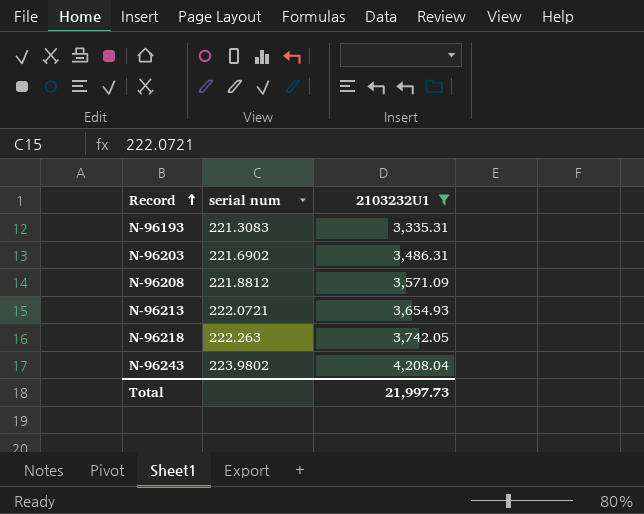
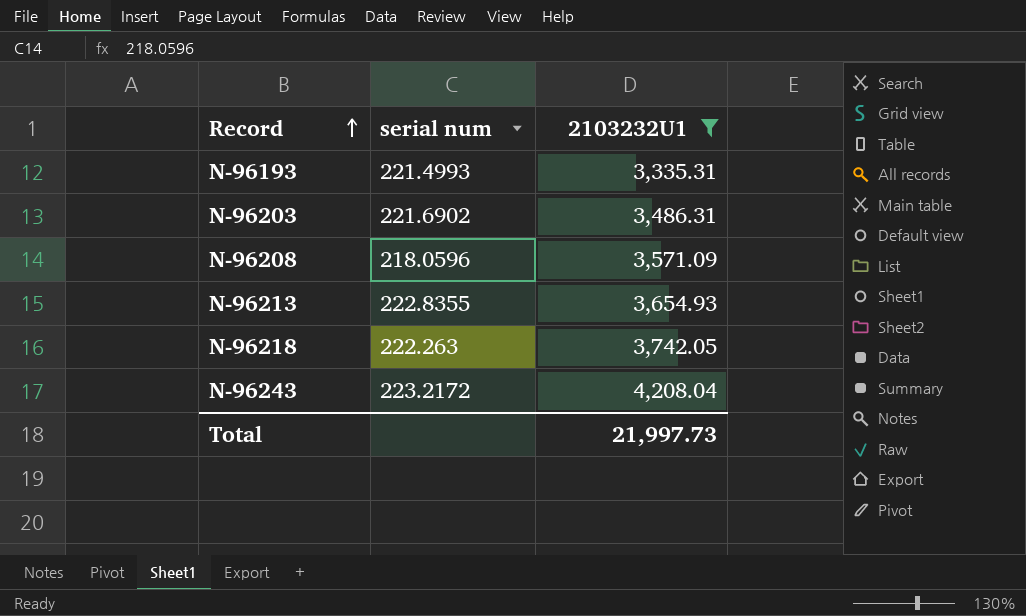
N-96193 | serial num: 221.3083 -> 221.4993
N-96208 | serial num: 221.8812 -> 218.0596
N-96213 | serial num: 222.0721 -> 222.8355
N-96243 | serial num: 223.9802 -> 223.2172

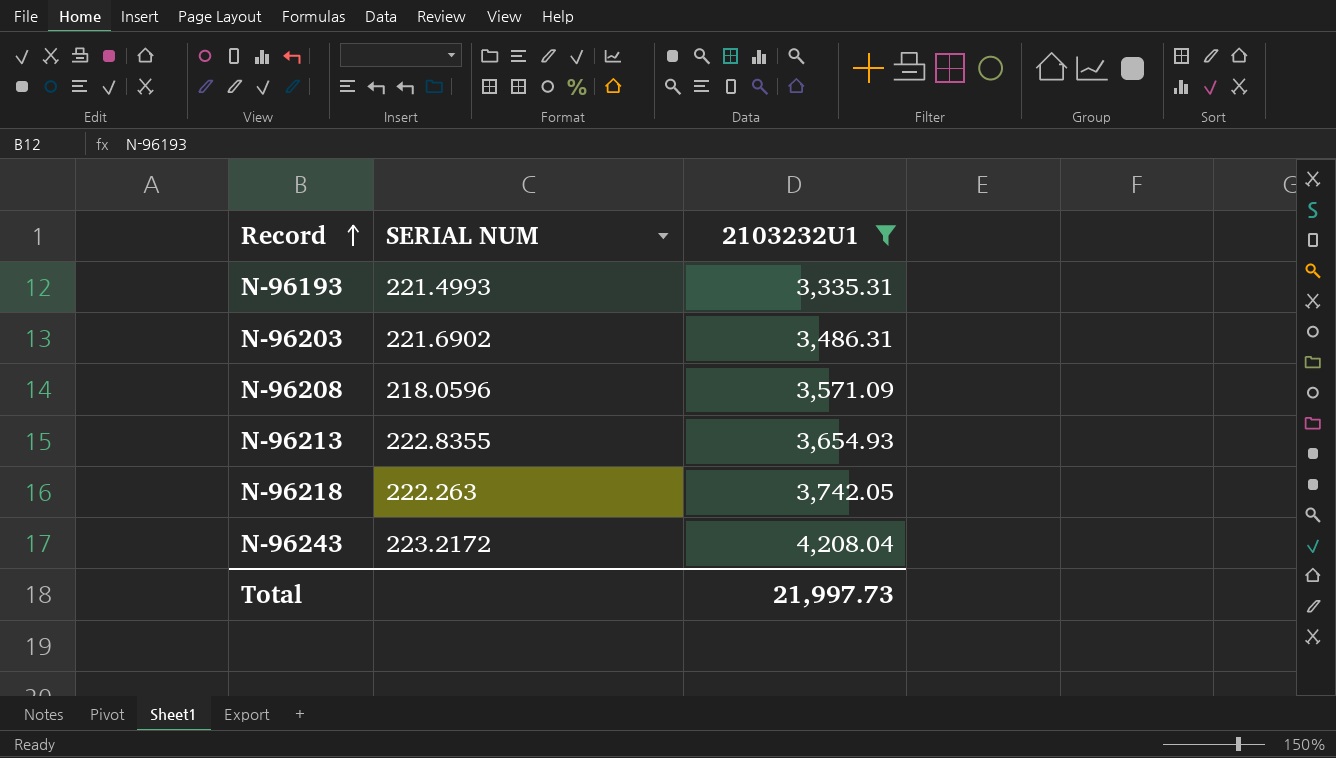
column name: serial num -> SERIAL NUM

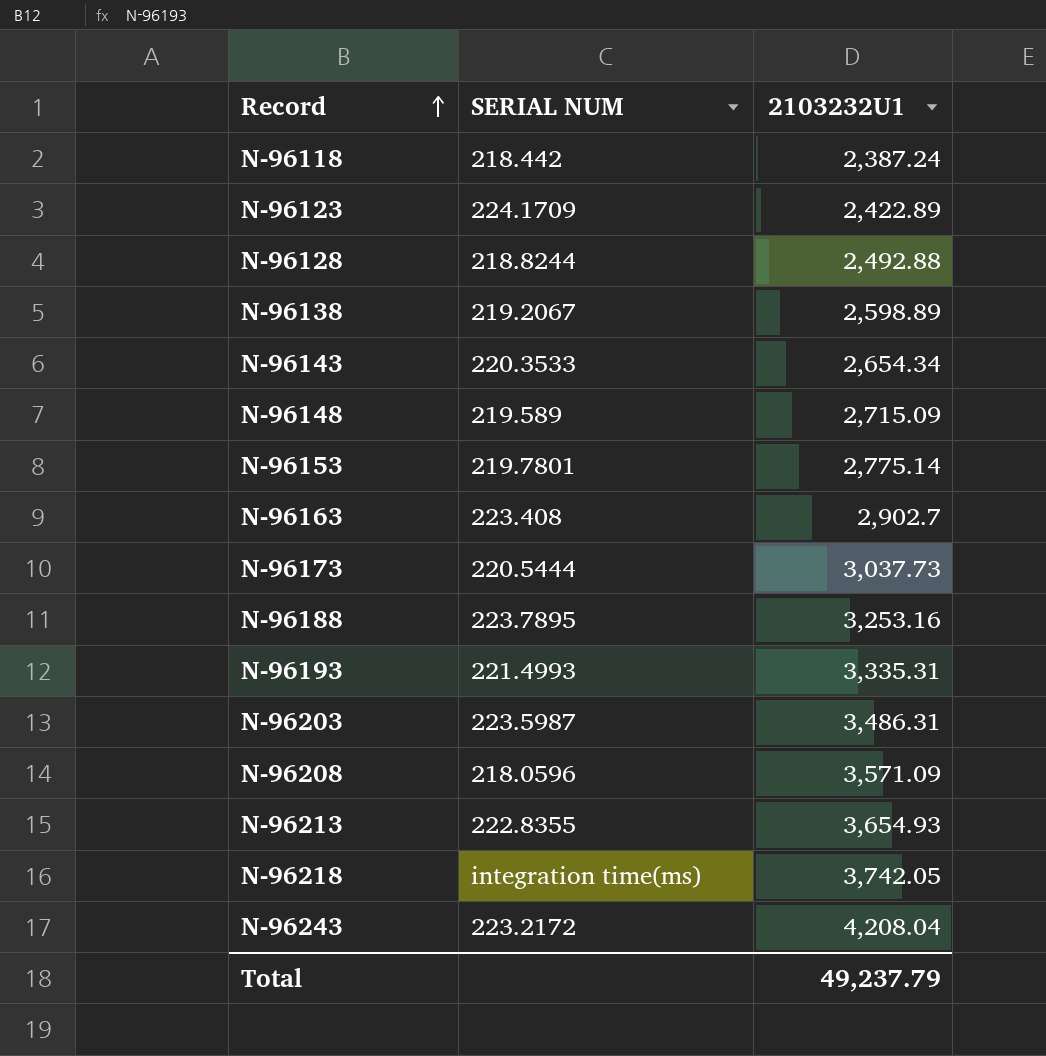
filter: 2103232U1 >= 3,335.31 -> none
N-96203 | SERIAL NUM: 221.6902 -> 223.5987
N-96218 | SERIAL NUM: 222.263 -> integration time(ms)
Total | 2103232U1: 21,997.73 -> 49,237.79

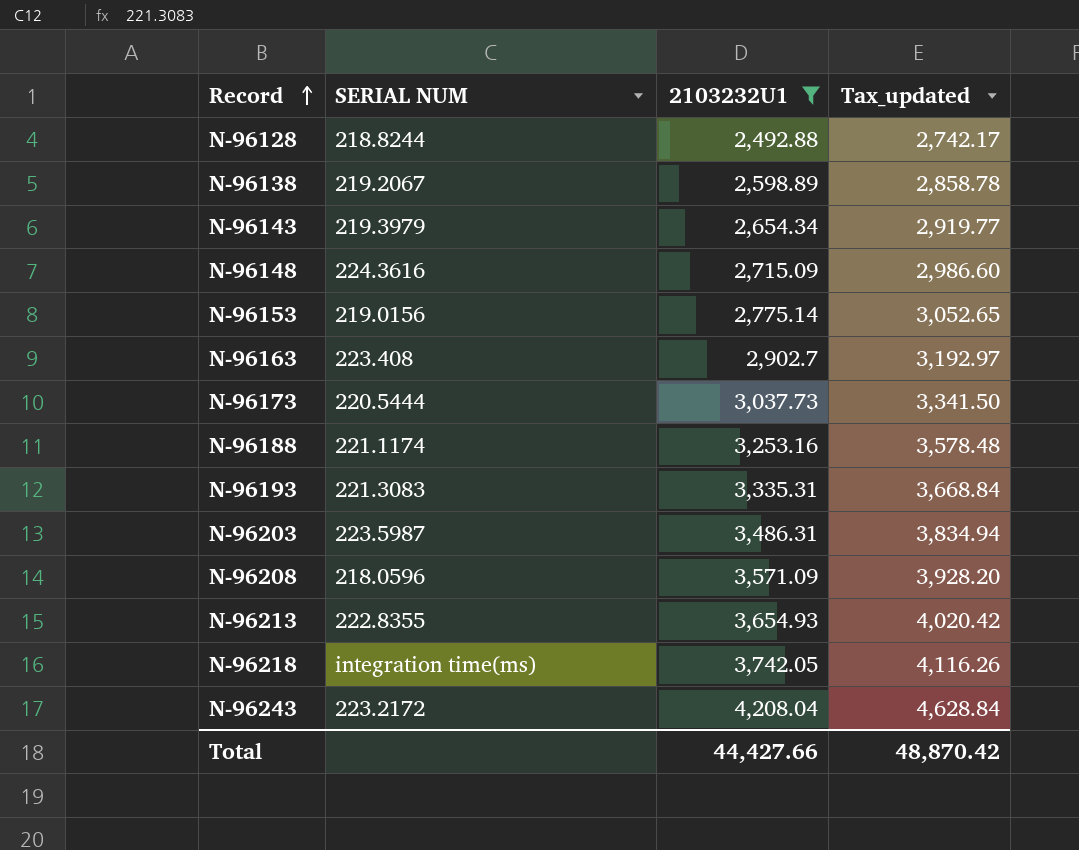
filter: none -> 2103232U1 >= 2,492.88
column Tax_updated | formula: none -> [2103232U1] * 1.1
N-96143 | SERIAL NUM: 220.3533 -> 219.3979
N-96148 | SERIAL NUM: 219.589 -> 224.3616
N-96153 | SERIAL NUM: 219.7801 -> 219.0156
N-96188 | SERIAL NUM: 223.7895 -> 221.1174
N-96193 | SERIAL NUM: 221.4993 -> 221.3083
Total | 2103232U1: 49,237.79 -> 44,427.66

